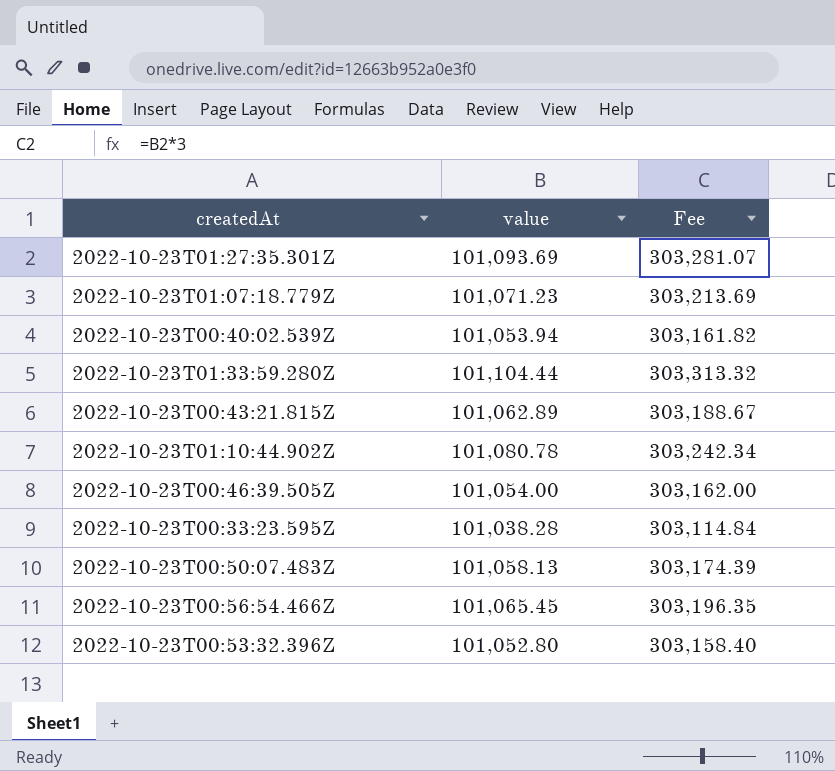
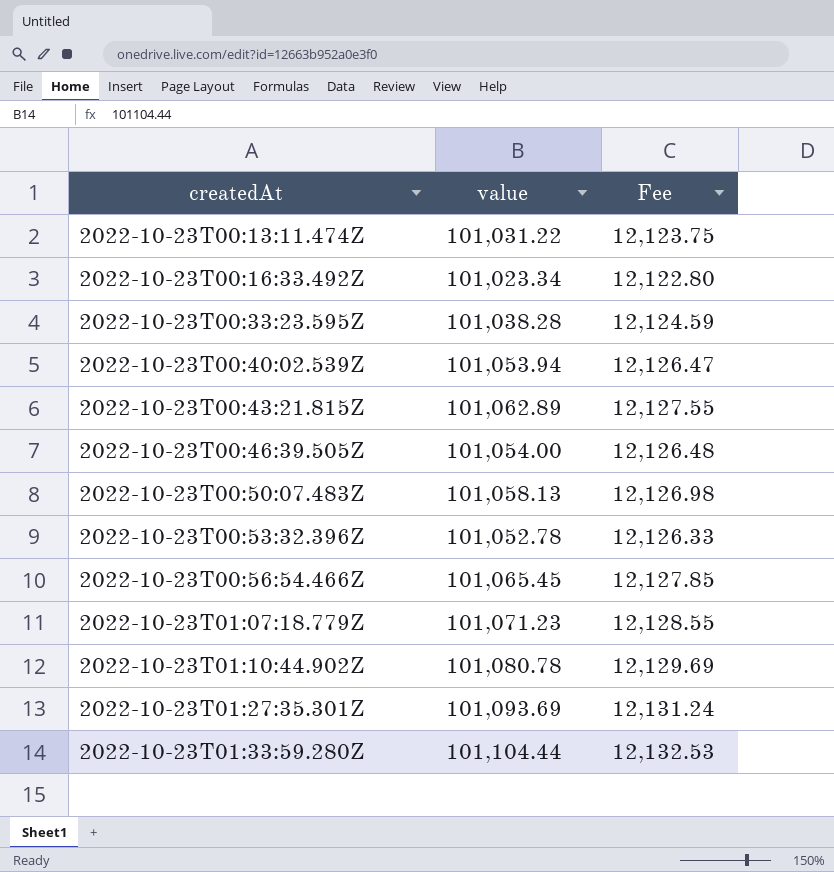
row order: none -> createdAt ascending
column Fee | formula: [value] * 3 -> [value] * 0.12
row 2022-10-23T00:13:11.474Z: none -> 101,031.22 | 12,123.75
row 2022-10-23T00:16:33.492Z: none -> 101,023.34 | 12,122.80
2022-10-23T00:53:32.396Z | value: 101,052.80 -> 101,052.78

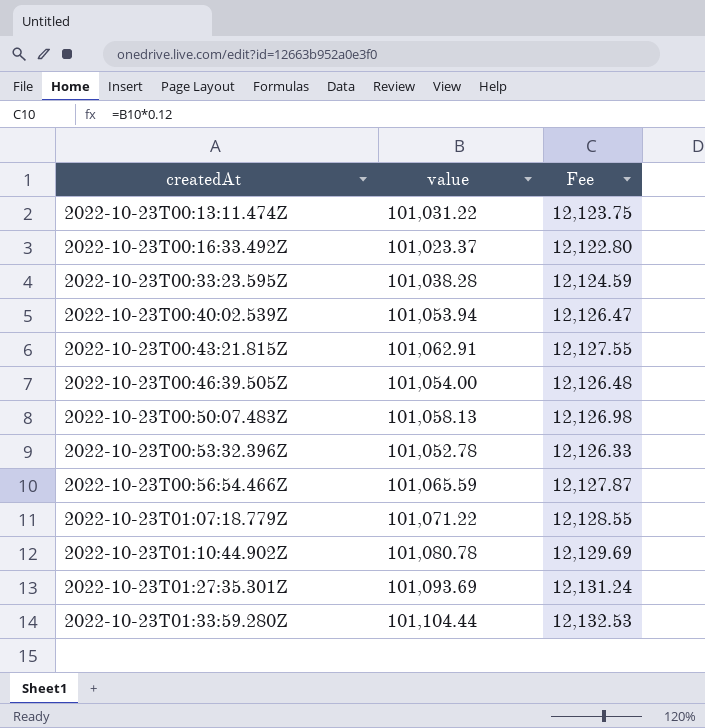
2022-10-23T00:16:33.492Z | value: 101,023.34 -> 101,023.37
2022-10-23T00:43:21.815Z | value: 101,062.89 -> 101,062.91
2022-10-23T00:56:54.466Z | value: 101,065.45 -> 101,065.59
2022-10-23T00:56:54.466Z | Fee: 12,127.85 -> 12,127.87
2022-10-23T01:07:18.779Z | value: 101,071.23 -> 101,071.22

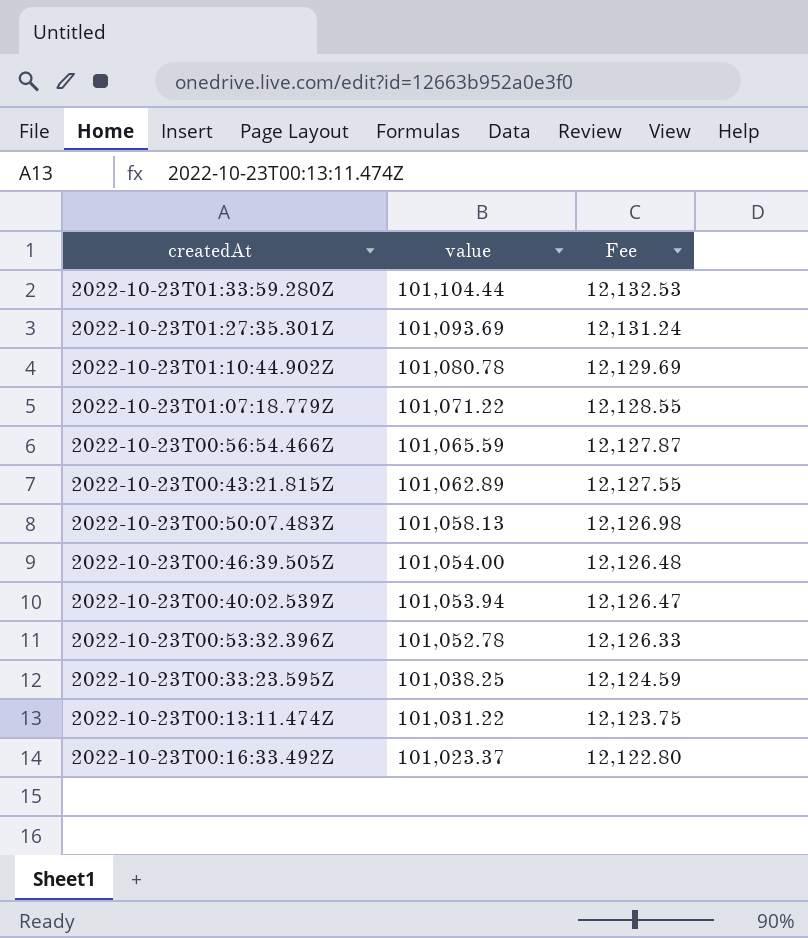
row order: createdAt ascending -> value descending
2022-10-23T00:43:21.815Z | value: 101,062.91 -> 101,062.89
2022-10-23T00:33:23.595Z | value: 101,038.28 -> 101,038.25

